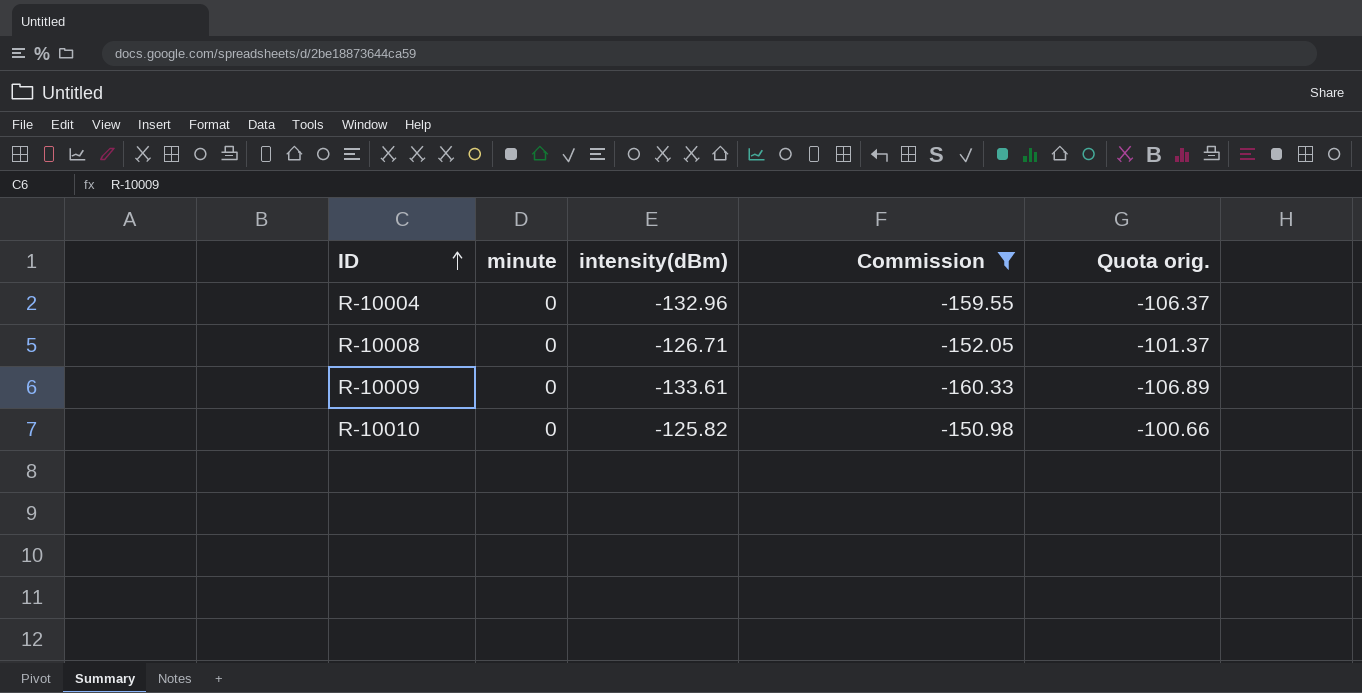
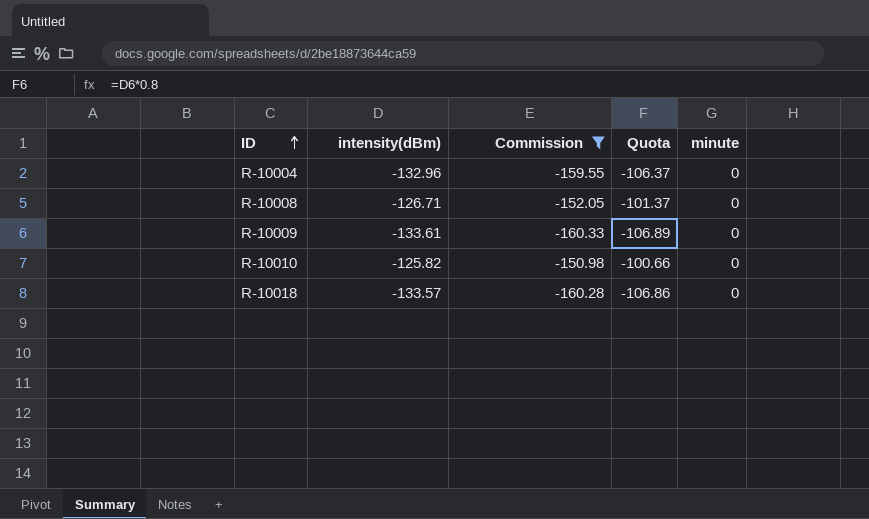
column name: Quota orig. -> Quota
column minute | position: 2 -> 5
row R-10018: none -> -133.57 | -160.28 | -106.86 | 0

